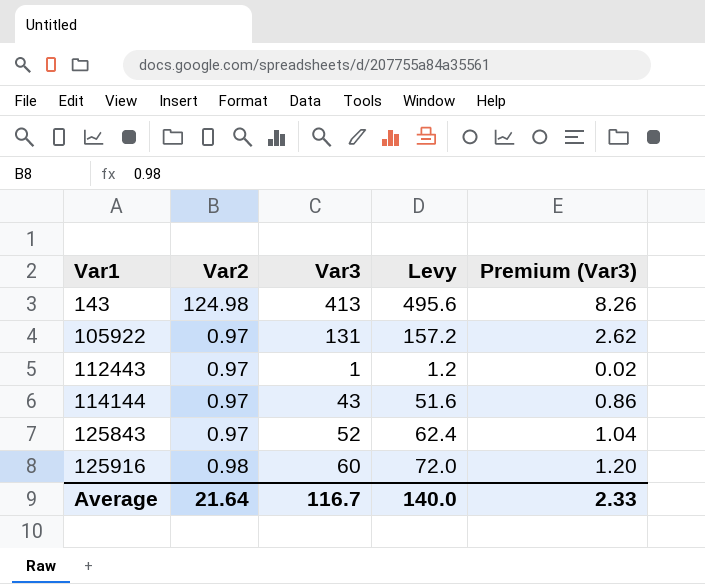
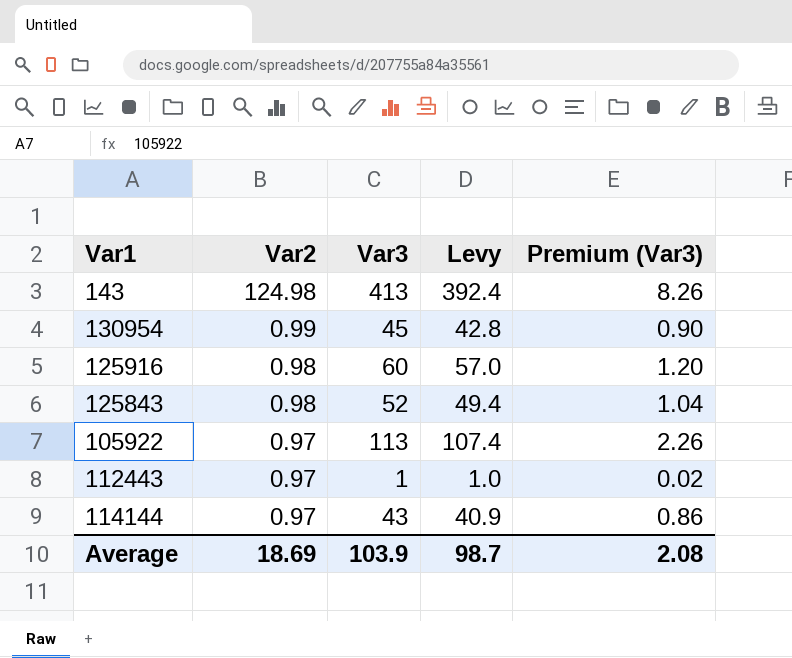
row order: Var1 ascending -> Var2 descending
column Levy | formula: [Var3] * 1.2 -> [Var3] * 0.95
row 130954: none -> 0.99 | 45 | 42.8 | 0.90
125843 | Var2: 0.97 -> 0.98
105922 | Var3: 131 -> 113
105922 | Premium (Var3): 2.62 -> 2.26
Average | Var2: 21.64 -> 18.69
Average | Var3: 116.7 -> 103.9
Average | Levy: 140.0 -> 98.7
Average | Premium (Var3): 2.33 -> 2.08

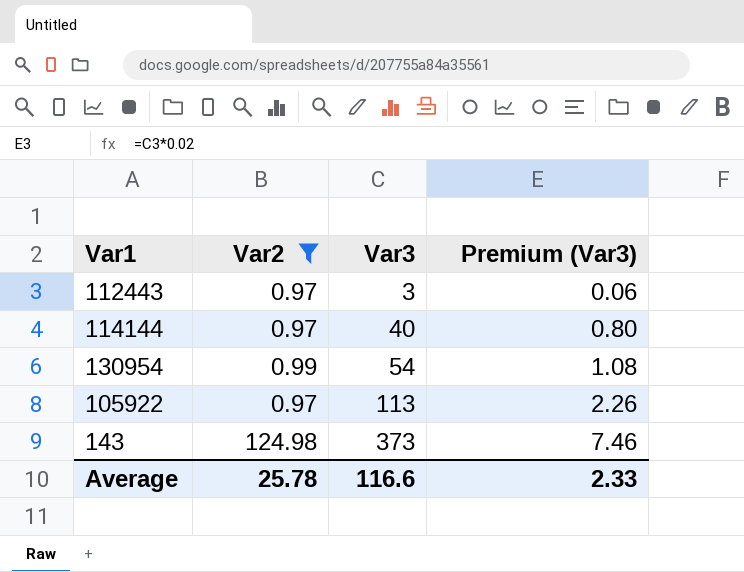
filter: none -> Var2 != 0.98
row order: Var2 descending -> Var3 ascending
column Levy | formula: [Var3] * 0.95 -> none
112443 | Var3: 1 -> 3
112443 | Premium (Var3): 0.02 -> 0.06
114144 | Var3: 43 -> 40
114144 | Premium (Var3): 0.86 -> 0.80
130954 | Var3: 45 -> 54
130954 | Premium (Var3): 0.90 -> 1.08
143 | Var3: 413 -> 373
143 | Premium (Var3): 8.26 -> 7.46
Average | Var2: 18.69 -> 25.78
Average | Var3: 103.9 -> 116.6
Average | Premium (Var3): 2.08 -> 2.33

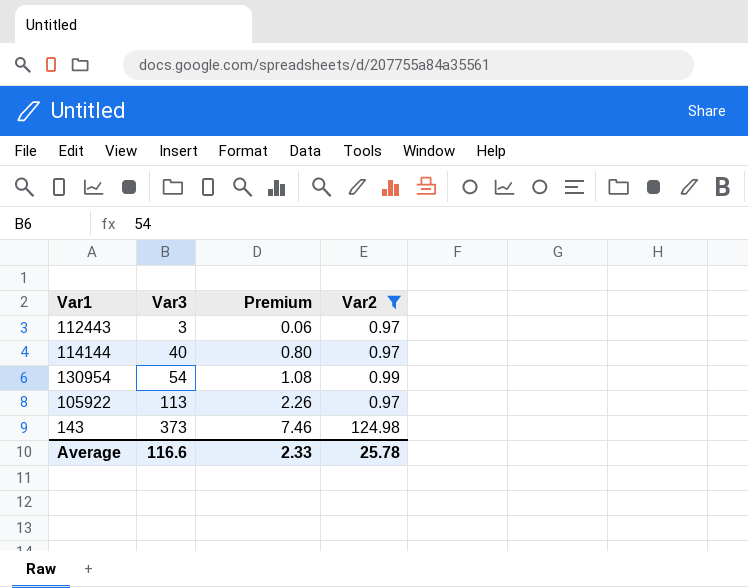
column name: Premium (Var3) -> Premium
column Var2 | position: 2 -> 4

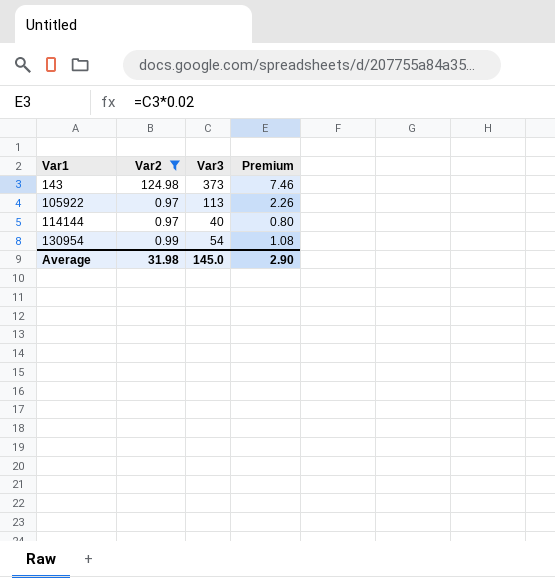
row order: Var3 ascending -> Var1 ascending
column Var2 | position: 4 -> 2
row 112443: 3 | 0.06 | 0.97 -> none
Average | Var2: 25.78 -> 31.98
Average | Var3: 116.6 -> 145.0
Average | Premium: 2.33 -> 2.90

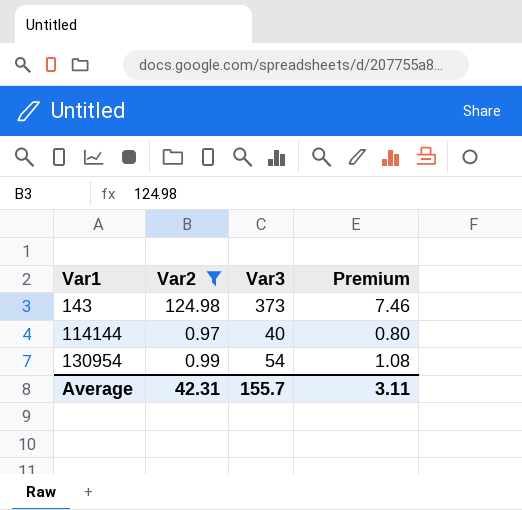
row 105922: 0.97 | 113 | 2.26 -> none
Average | Var2: 31.98 -> 42.31
Average | Var3: 145.0 -> 155.7
Average | Premium: 2.90 -> 3.11

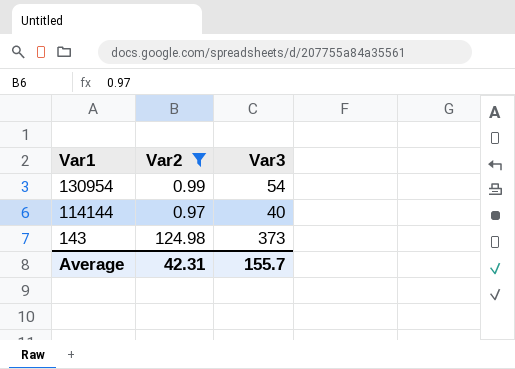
row order: Var1 ascending -> Var1 descending
column Premium | formula: [Var3] * 0.02 -> none

